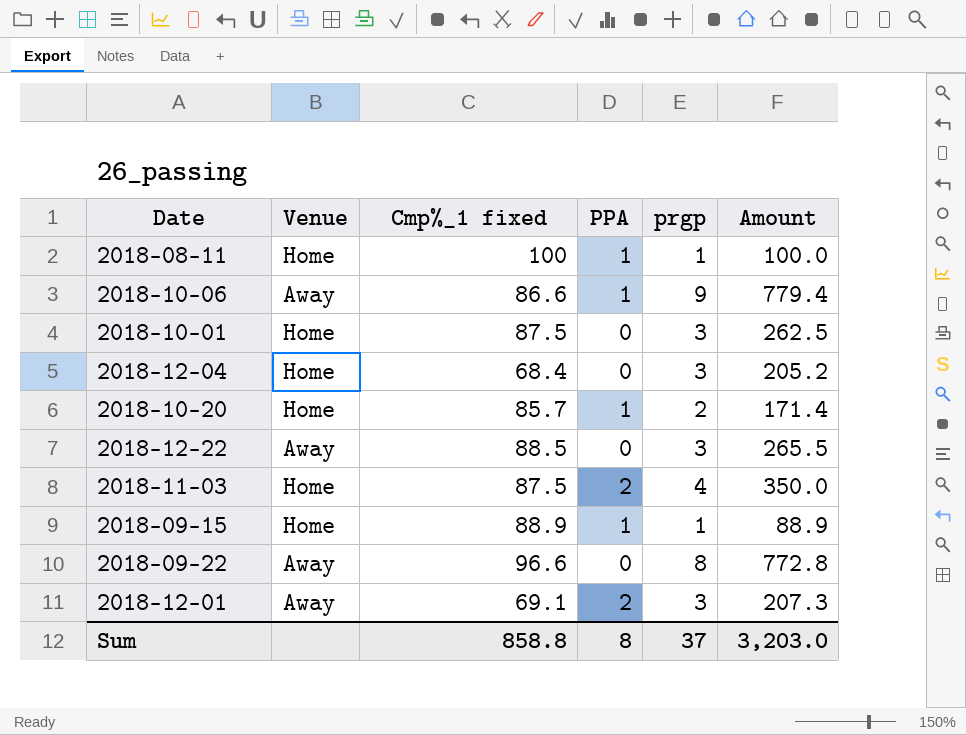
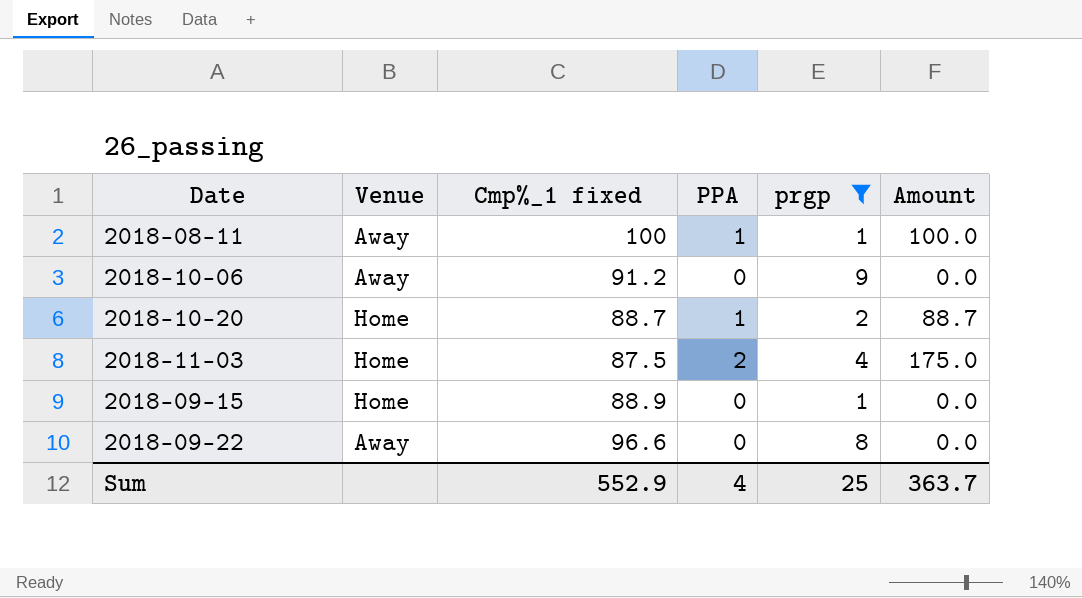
filter: none -> prgp != 3
column Amount | formula: [Cmp%_1 fixed] * [prgp] -> [Cmp%_1 fixed] * [PPA]
2018-08-11 | Venue: Home -> Away
2018-10-06 | Cmp%_1 fixed: 86.6 -> 91.2
2018-10-06 | PPA: 1 -> 0
2018-10-20 | Cmp%_1 fixed: 85.7 -> 88.7
2018-09-15 | PPA: 1 -> 0
Sum | Cmp%_1 fixed: 858.8 -> 552.9
Sum | PPA: 8 -> 4
Sum | prgp: 37 -> 25
Sum | Amount: 3,203.0 -> 363.7

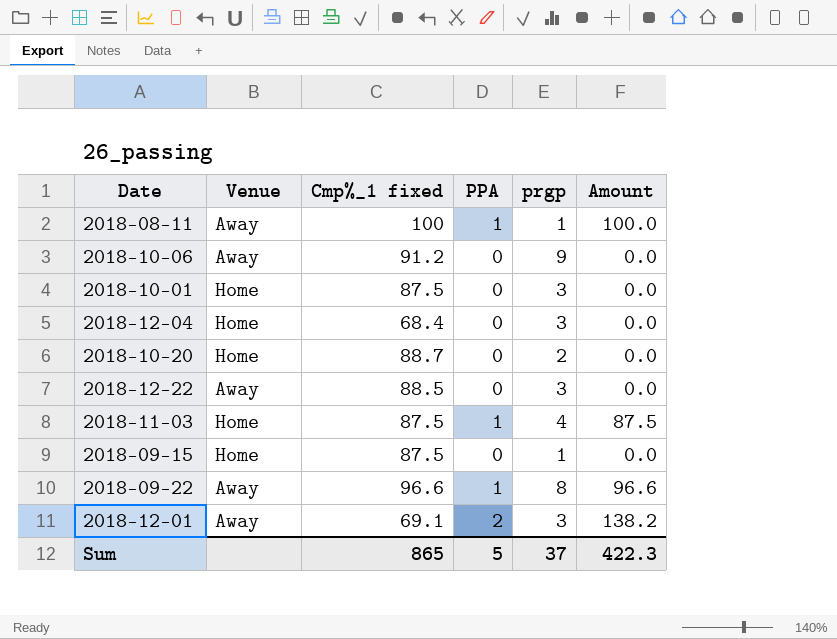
filter: prgp != 3 -> none
2018-10-20 | PPA: 1 -> 0
2018-10-20 | Amount: 88.7 -> 0.0
2018-11-03 | PPA: 2 -> 1
2018-11-03 | Amount: 175.0 -> 87.5
2018-09-15 | Cmp%_1 fixed: 88.9 -> 87.5
2018-09-22 | PPA: 0 -> 1
2018-09-22 | Amount: 0.0 -> 96.6
Sum | Cmp%_1 fixed: 552.9 -> 865
Sum | PPA: 4 -> 5
Sum | prgp: 25 -> 37
Sum | Amount: 363.7 -> 422.3

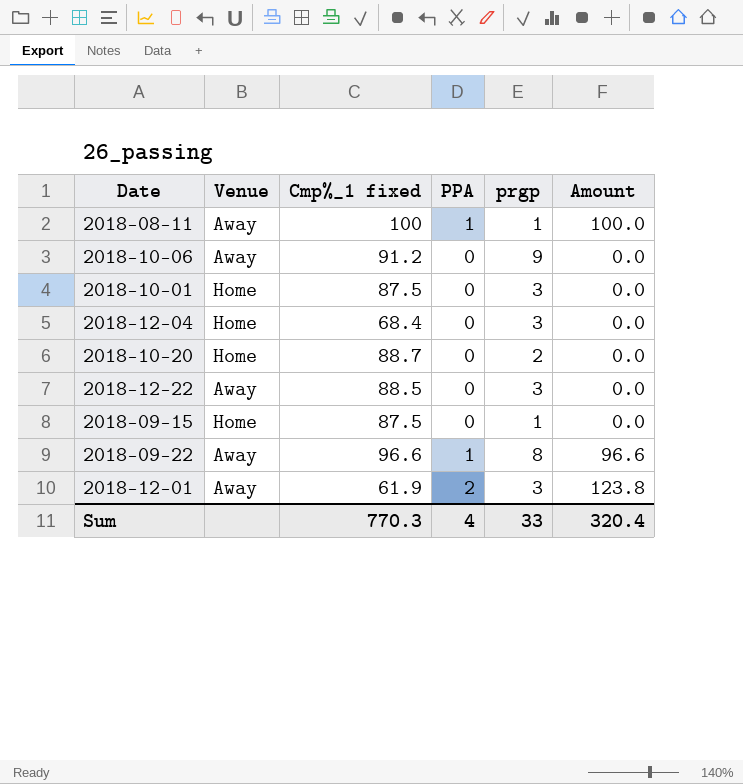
row 2018-11-03: Home | 87.5 | 1 | 4 | 87.5 -> none
2018-12-01 | Cmp%_1 fixed: 69.1 -> 61.9
2018-12-01 | Amount: 138.2 -> 123.8
Sum | Cmp%_1 fixed: 865 -> 770.3
Sum | PPA: 5 -> 4
Sum | prgp: 37 -> 33
Sum | Amount: 422.3 -> 320.4

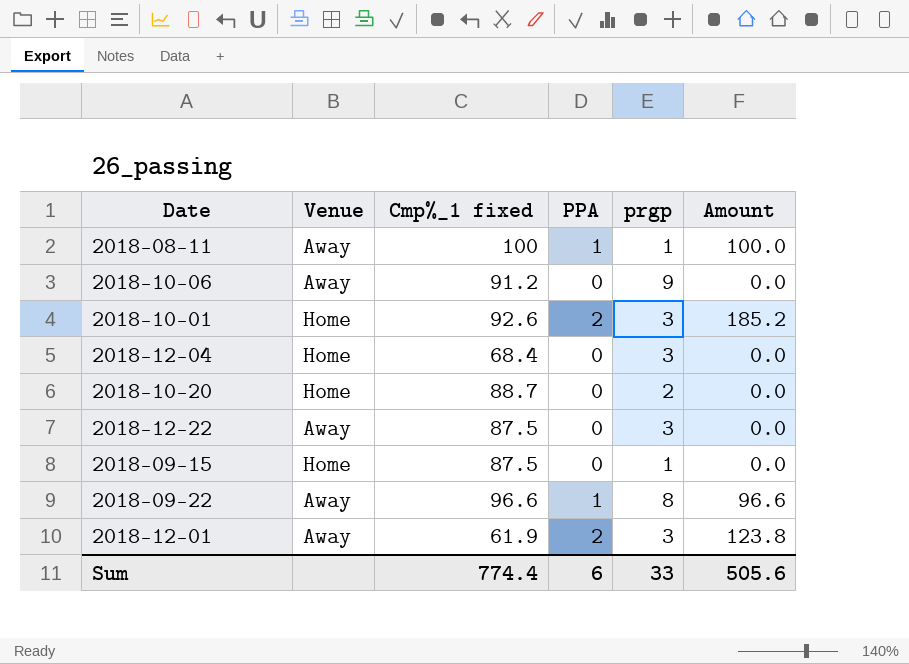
2018-10-01 | Cmp%_1 fixed: 87.5 -> 92.6
2018-10-01 | PPA: 0 -> 2
2018-10-01 | Amount: 0.0 -> 185.2
2018-12-22 | Cmp%_1 fixed: 88.5 -> 87.5
Sum | Cmp%_1 fixed: 770.3 -> 774.4
Sum | PPA: 4 -> 6
Sum | Amount: 320.4 -> 505.6

